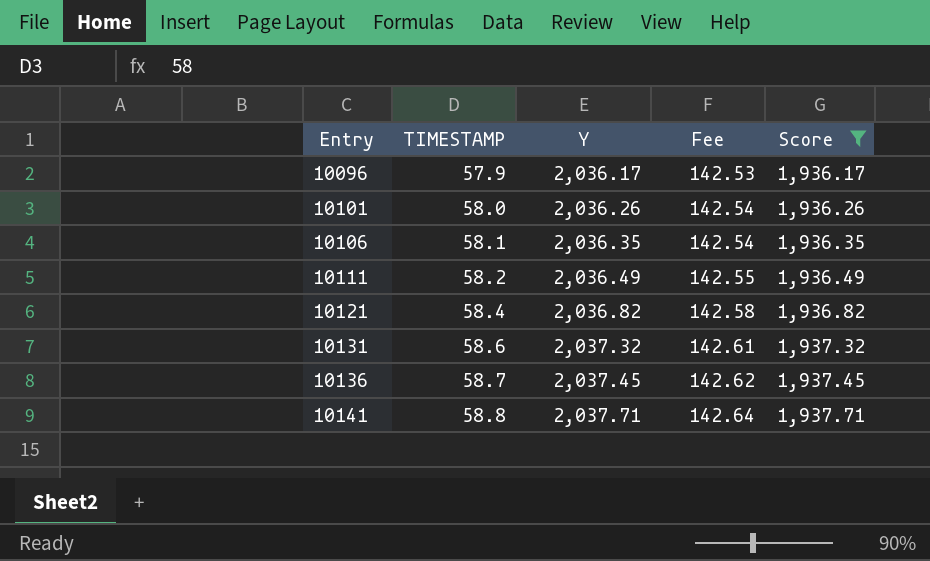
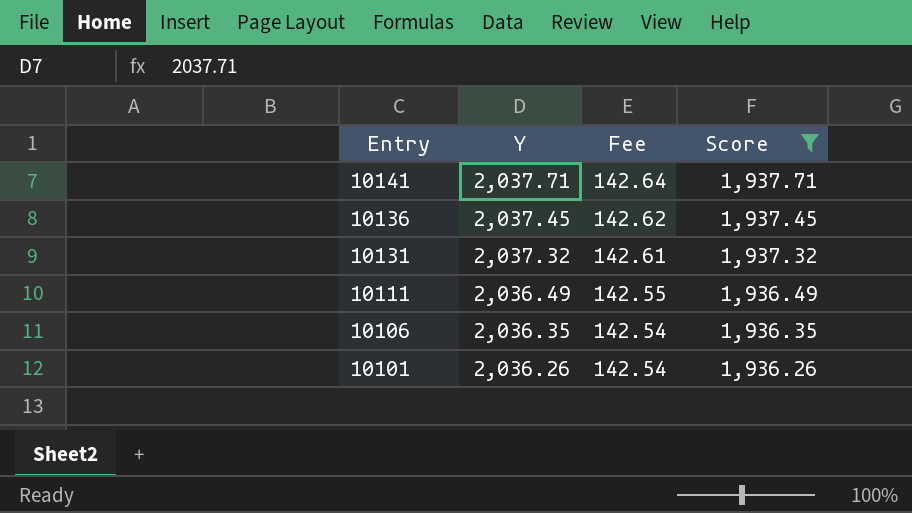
row order: Entry ascending -> Entry descending
column TIMESTAMP | position: 2 -> none
row 10096: 57.9 | 2,036.17 | 142.53 | 1,936.17 -> none
row 10121: 58.4 | 2,036.82 | 142.58 | 1,936.82 -> none

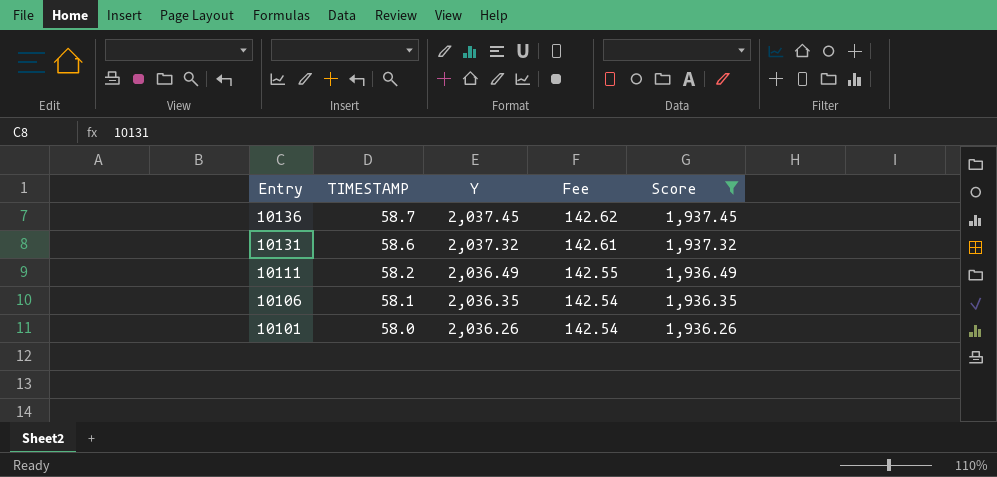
column TIMESTAMP | position: none -> 2
row 10141: 2,037.71 | 142.64 | 1,937.71 -> none

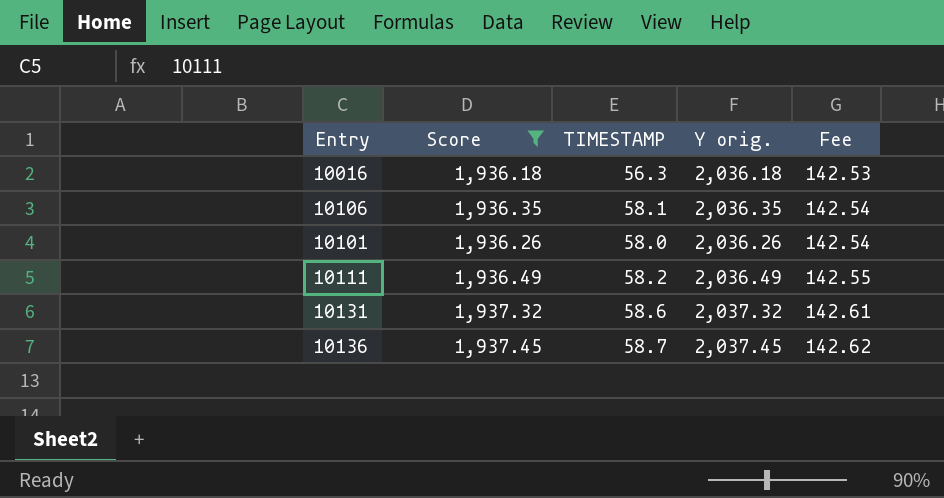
row order: Entry descending -> Fee ascending
column Score | position: 5 -> 2
column name: Y -> Y orig.
row 10016: none -> 1,936.18 | 56.3 | 2,036.18 | 142.53

